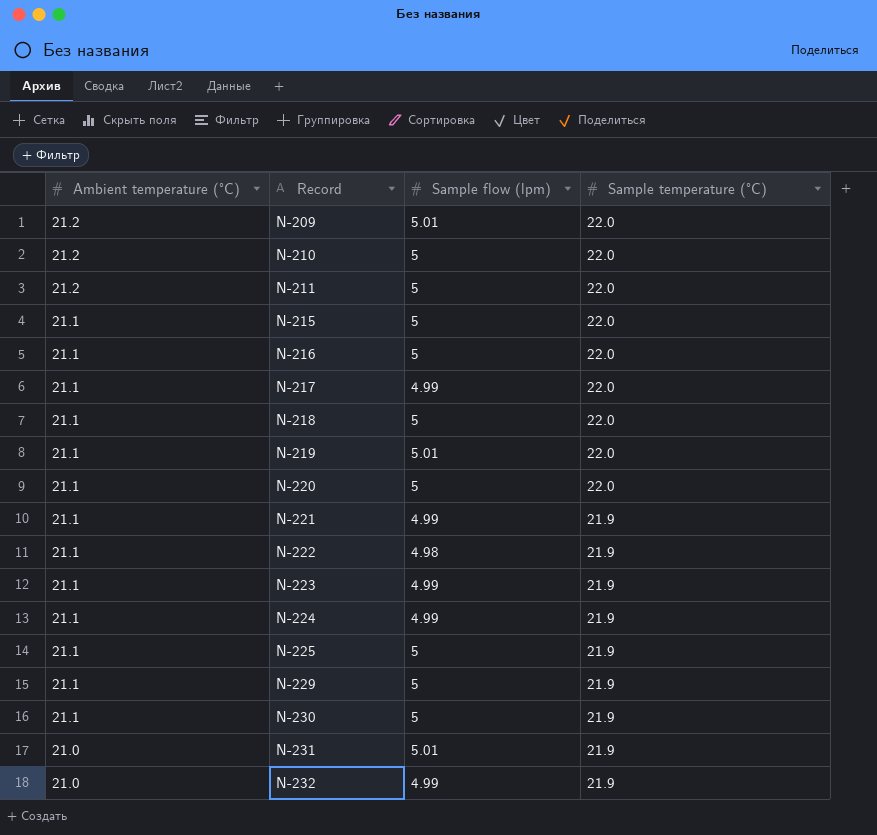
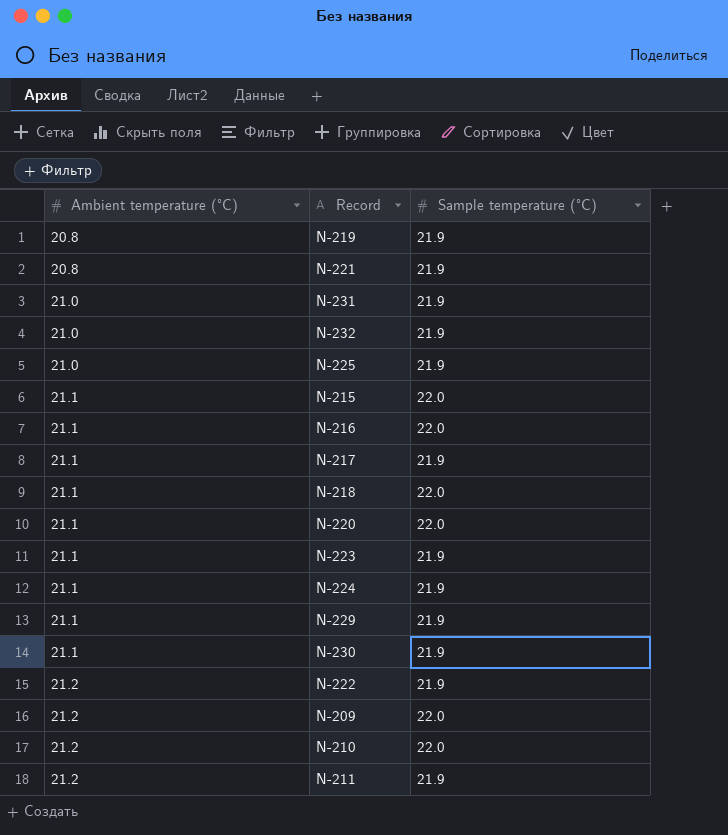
row order: Ambient temperature (°C) descending -> Ambient temperature (°C) ascending
column Sample flow (lpm) | position: 3 -> none
N-219 | Ambient temperature (°C): 21.1 -> 20.8
N-219 | Sample temperature (°C): 22.0 -> 21.9
N-221 | Ambient temperature (°C): 21.1 -> 20.8
N-225 | Ambient temperature (°C): 21.1 -> 21.0
N-217 | Sample temperature (°C): 22.0 -> 21.9
N-222 | Ambient temperature (°C): 21.1 -> 21.2
N-211 | Sample temperature (°C): 22.0 -> 21.9

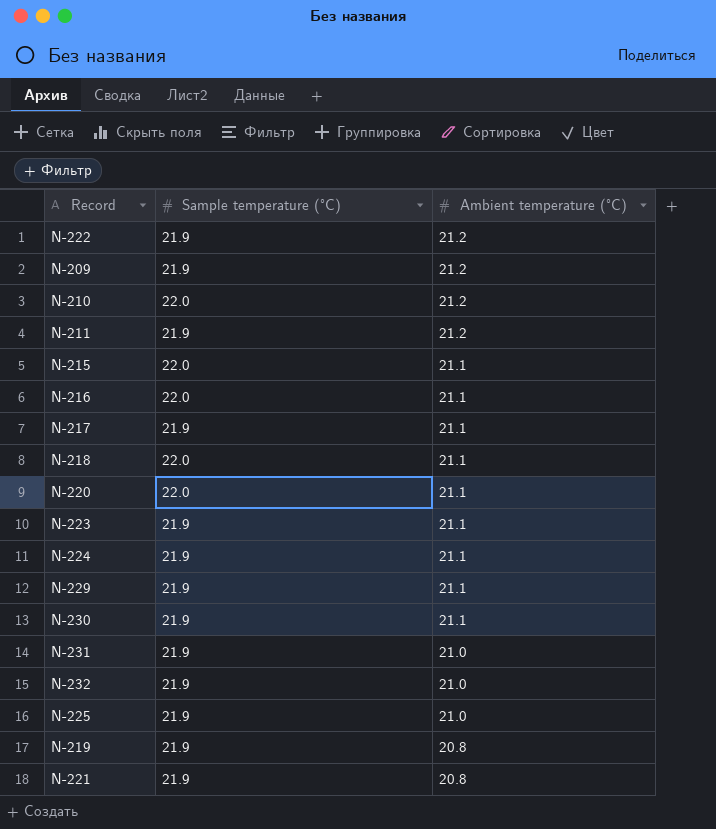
row order: Ambient temperature (°C) ascending -> Ambient temperature (°C) descending
column Ambient temperature (°C) | position: 1 -> 3
N-209 | Sample temperature (°C): 22.0 -> 21.9

